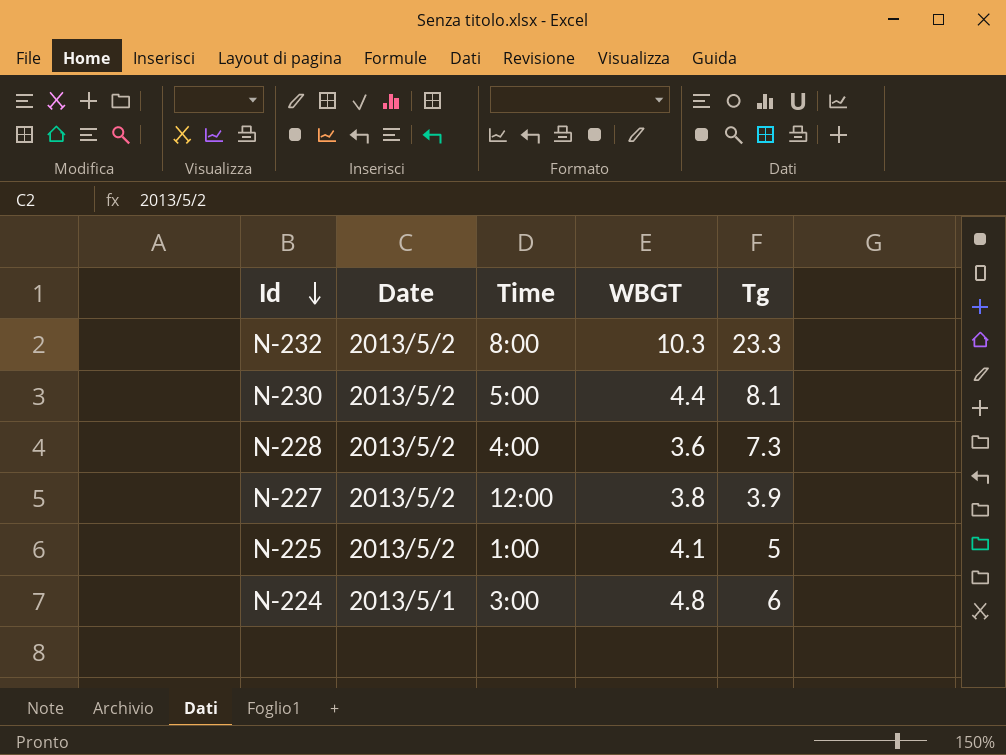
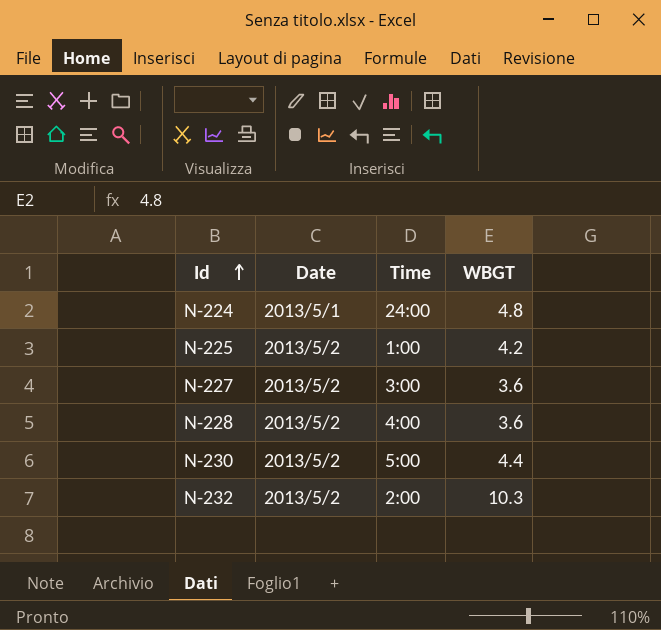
row order: Id descending -> Id ascending
column Tg | position: 5 -> none
N-224 | Time: 3:00 -> 24:00
N-225 | WBGT: 4.1 -> 4.2
N-227 | Time: 12:00 -> 3:00
N-227 | WBGT: 3.8 -> 3.6
N-232 | Time: 8:00 -> 2:00

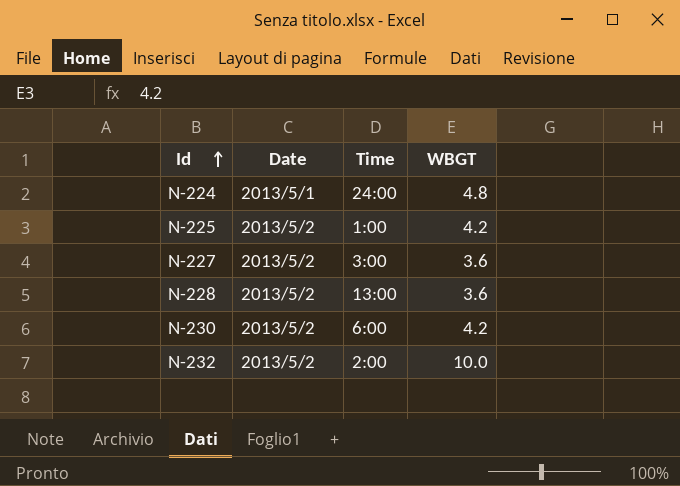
N-228 | Time: 4:00 -> 13:00
N-230 | Time: 5:00 -> 6:00
N-230 | WBGT: 4.4 -> 4.2
N-232 | WBGT: 10.3 -> 10.0

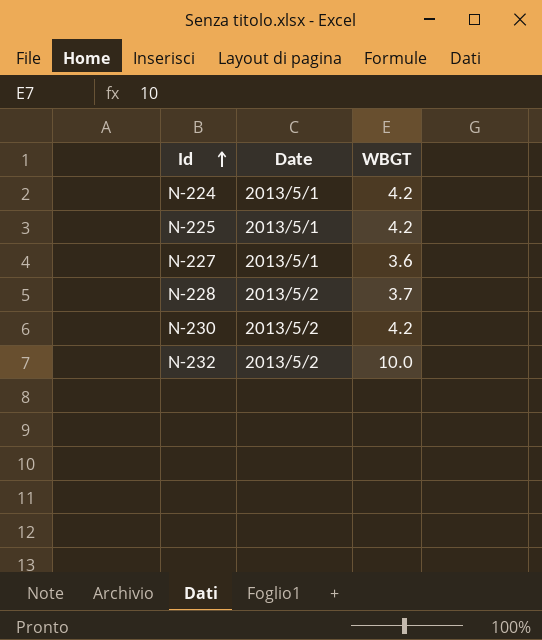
column Time | position: 3 -> none
N-224 | WBGT: 4.8 -> 4.2
N-225 | Date: 2013/5/2 -> 2013/5/1
N-227 | Date: 2013/5/2 -> 2013/5/1
N-228 | WBGT: 3.6 -> 3.7

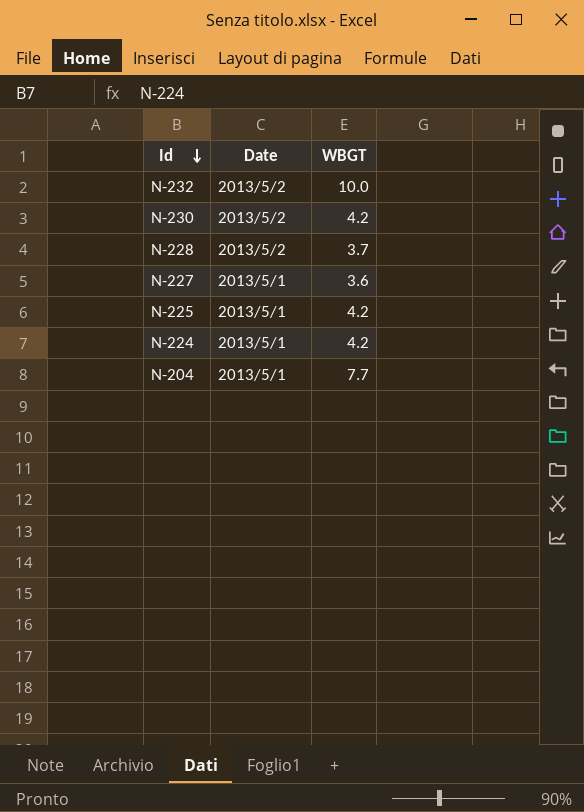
row order: Id ascending -> Id descending
row N-204: none -> 2013/5/1 | 7.7

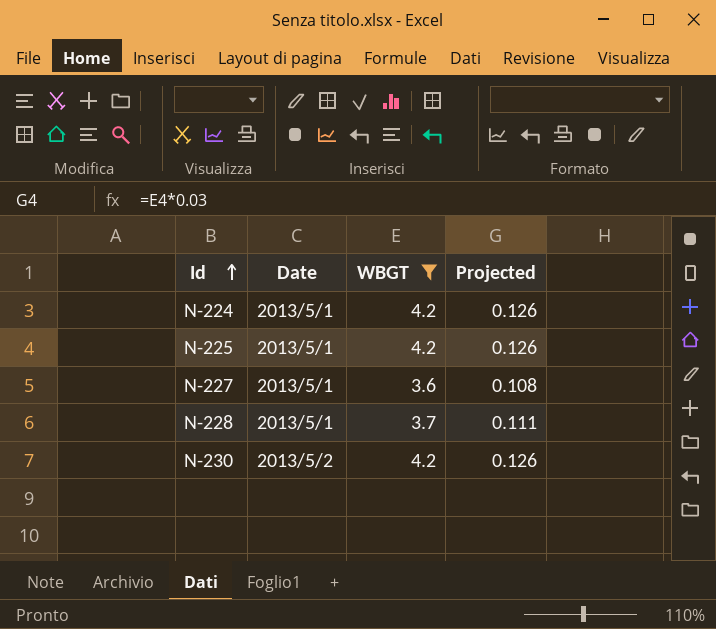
filter: none -> WBGT <= 4.2
row order: Id descending -> Id ascending
column Projected | formula: none -> [WBGT] * 0.03
N-228 | Date: 2013/5/2 -> 2013/5/1

